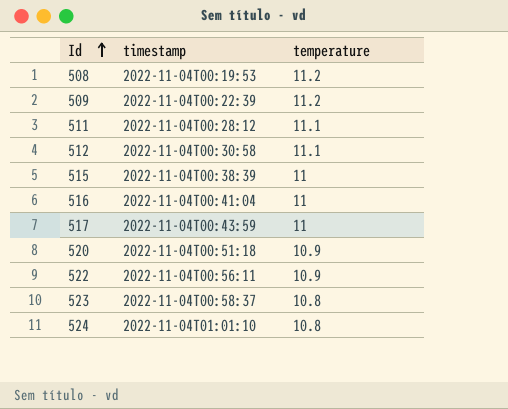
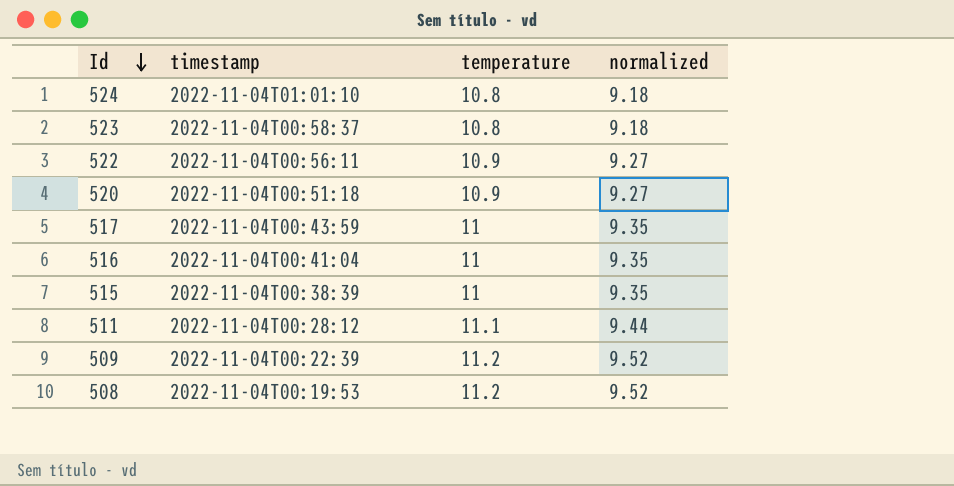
row order: Id ascending -> Id descending
column normalized | formula: none -> [temperature] * 0.85
row 512: 2022-11-04T00:30:58 | 11.1 -> none

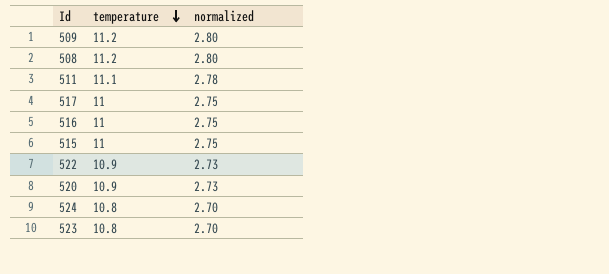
row order: Id descending -> temperature descending
column timestamp | position: 2 -> none
column normalized | formula: [temperature] * 0.85 -> [temperature] * 0.25

